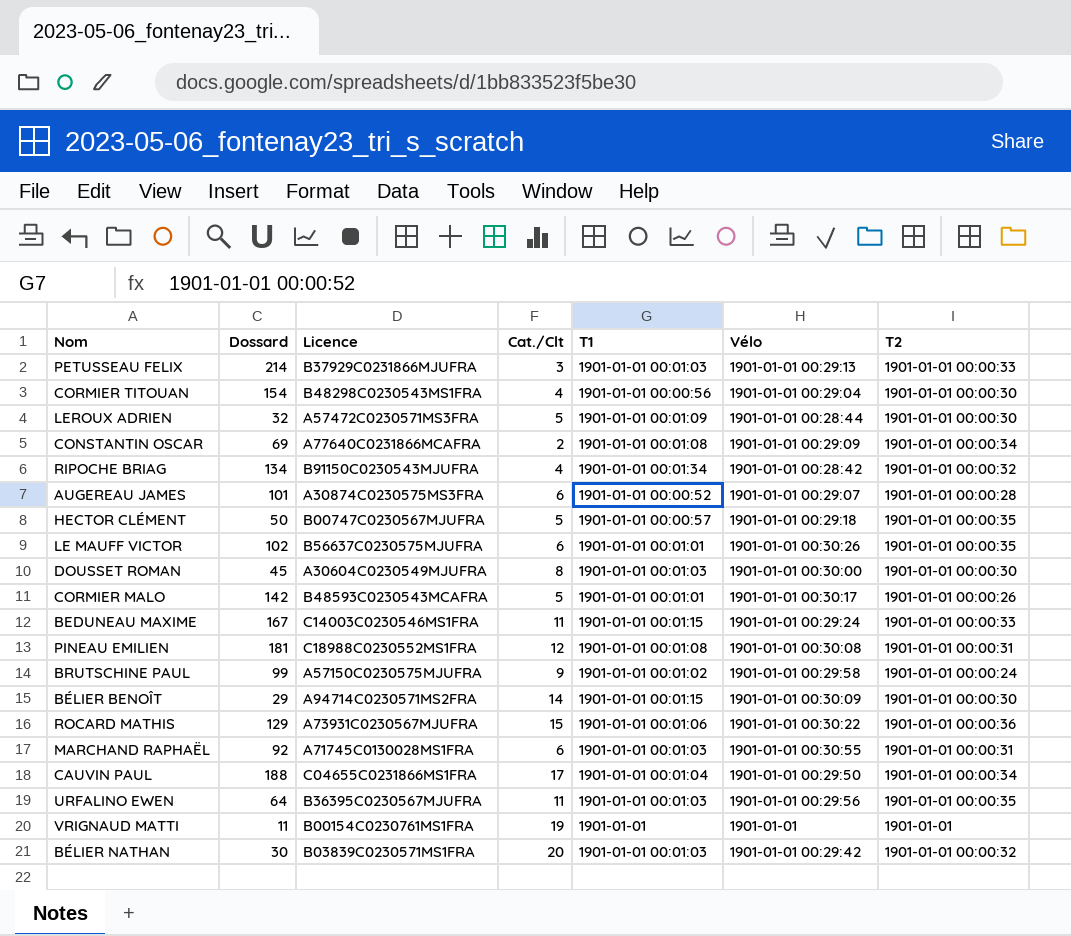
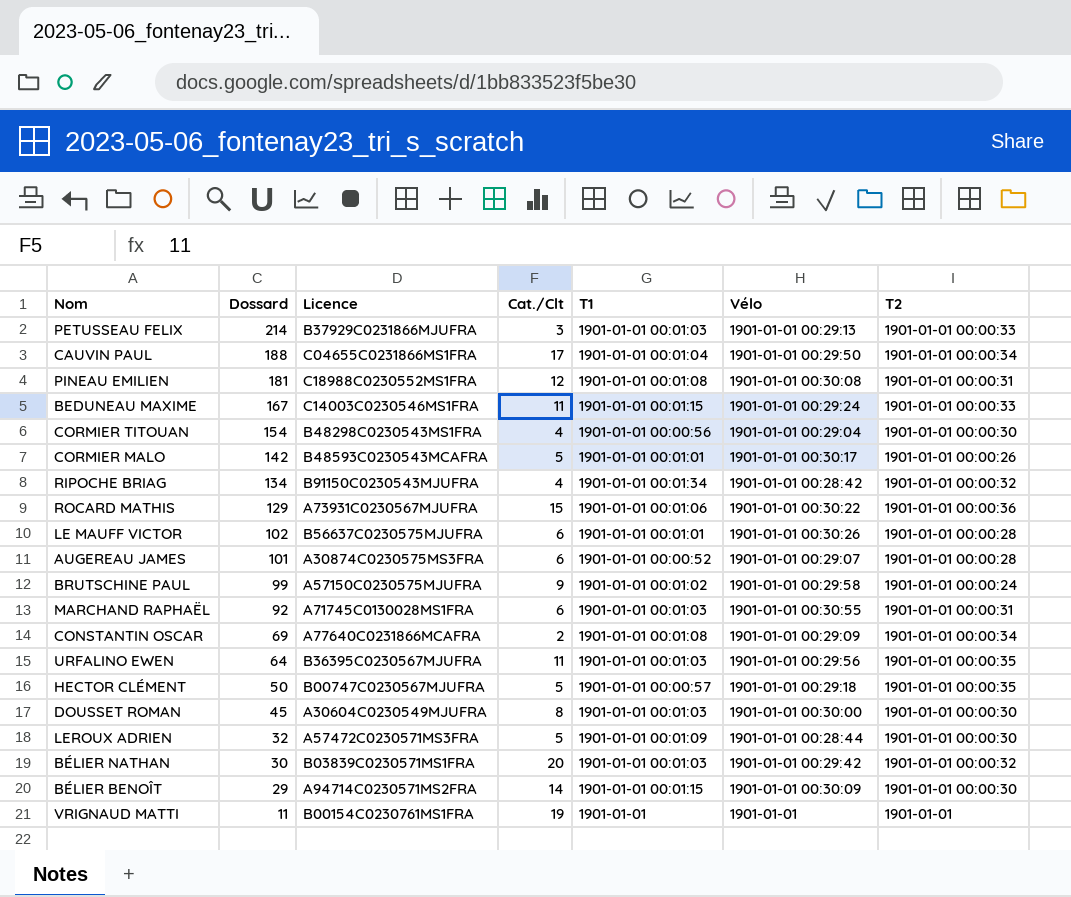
row order: none -> Dossard descending
LE MAUFF VICTOR | T2: 1901-01-01 00:00:35 -> 1901-01-01 00:00:28

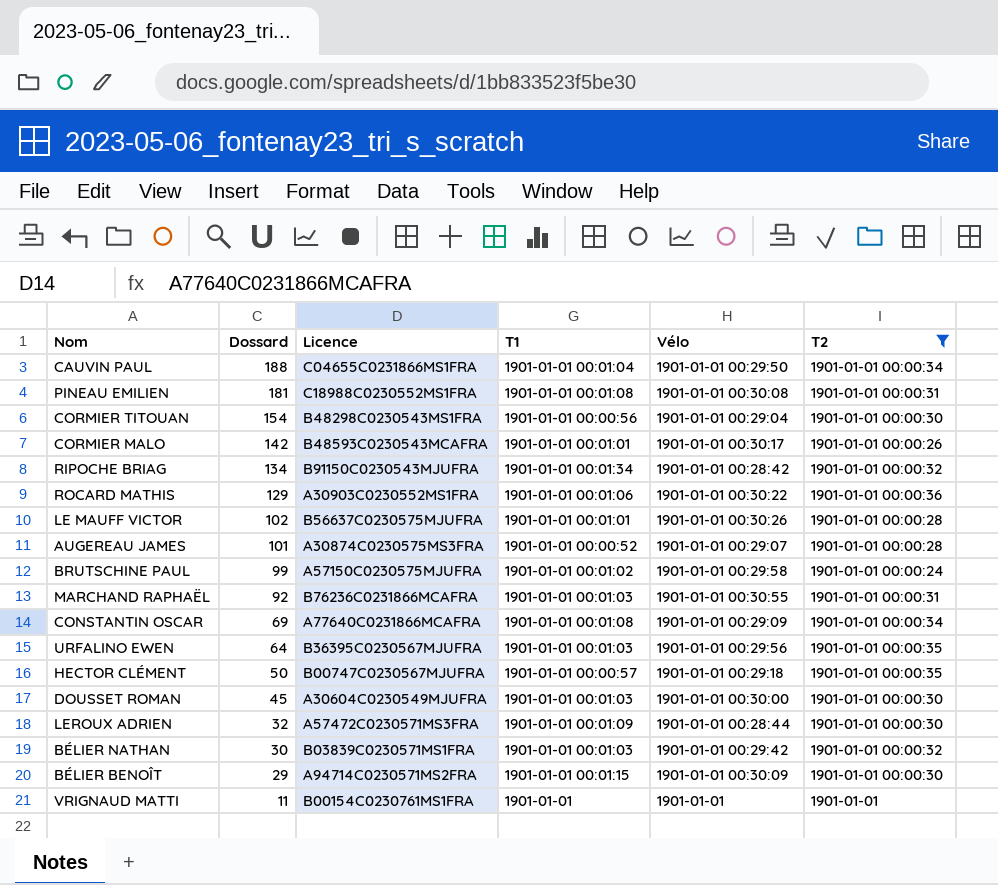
filter: none -> T2 != 1901-01-01 00:00:33
column Cat./Clt | position: 4 -> none
ROCARD MATHIS | Licence: A73931C0230567MJUFRA -> A30903C0230552MS1FRA
MARCHAND RAPHAËL | Licence: A71745C0130028MS1FRA -> B76236C0231866MCAFRA

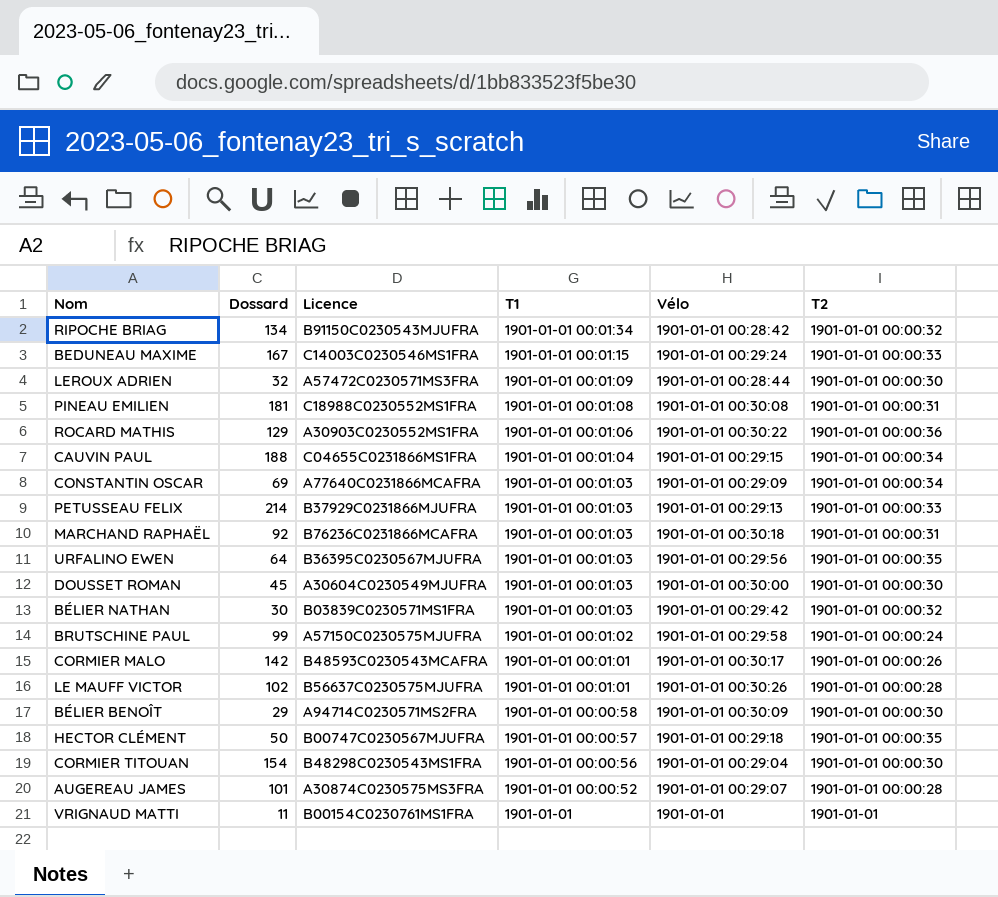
filter: T2 != 1901-01-01 00:00:33 -> none
row order: Dossard descending -> T1 descending
CAUVIN PAUL | Vélo: 1901-01-01 00:29:50 -> 1901-01-01 00:29:15
CONSTANTIN OSCAR | T1: 1901-01-01 00:01:08 -> 1901-01-01 00:01:03
MARCHAND RAPHAËL | Vélo: 1901-01-01 00:30:55 -> 1901-01-01 00:30:18
BÉLIER BENOÎT | T1: 1901-01-01 00:01:15 -> 1901-01-01 00:00:58

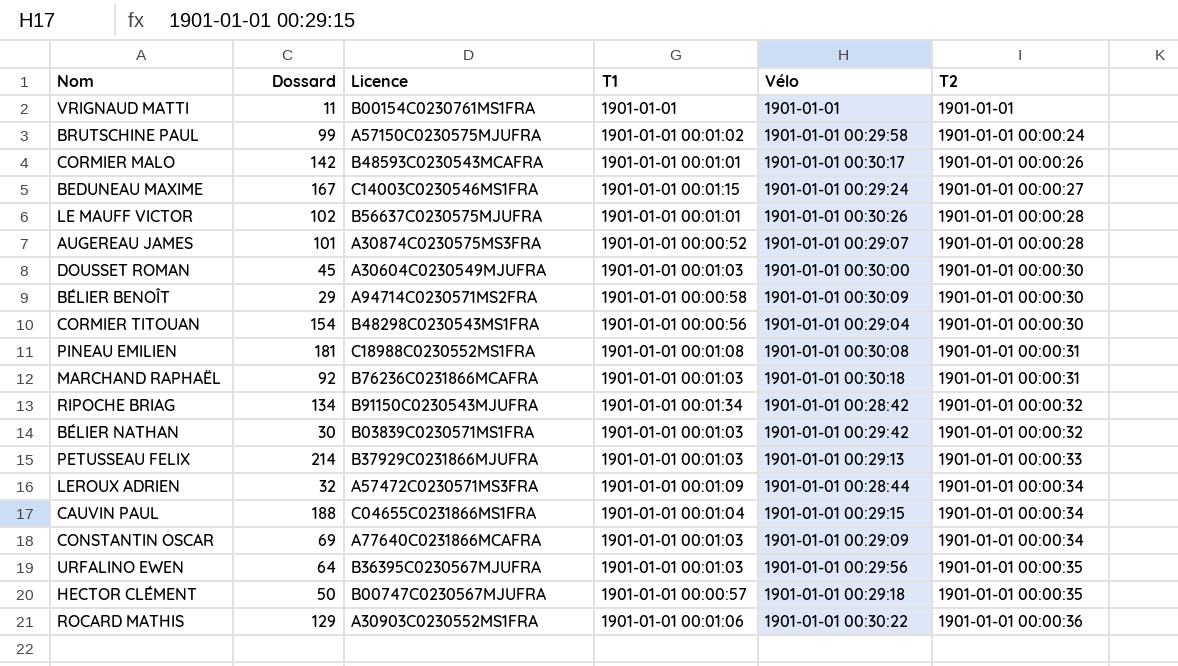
row order: T1 descending -> T2 ascending
BEDUNEAU MAXIME | T2: 1901-01-01 00:00:33 -> 1901-01-01 00:00:27
LEROUX ADRIEN | T2: 1901-01-01 00:00:30 -> 1901-01-01 00:00:34

